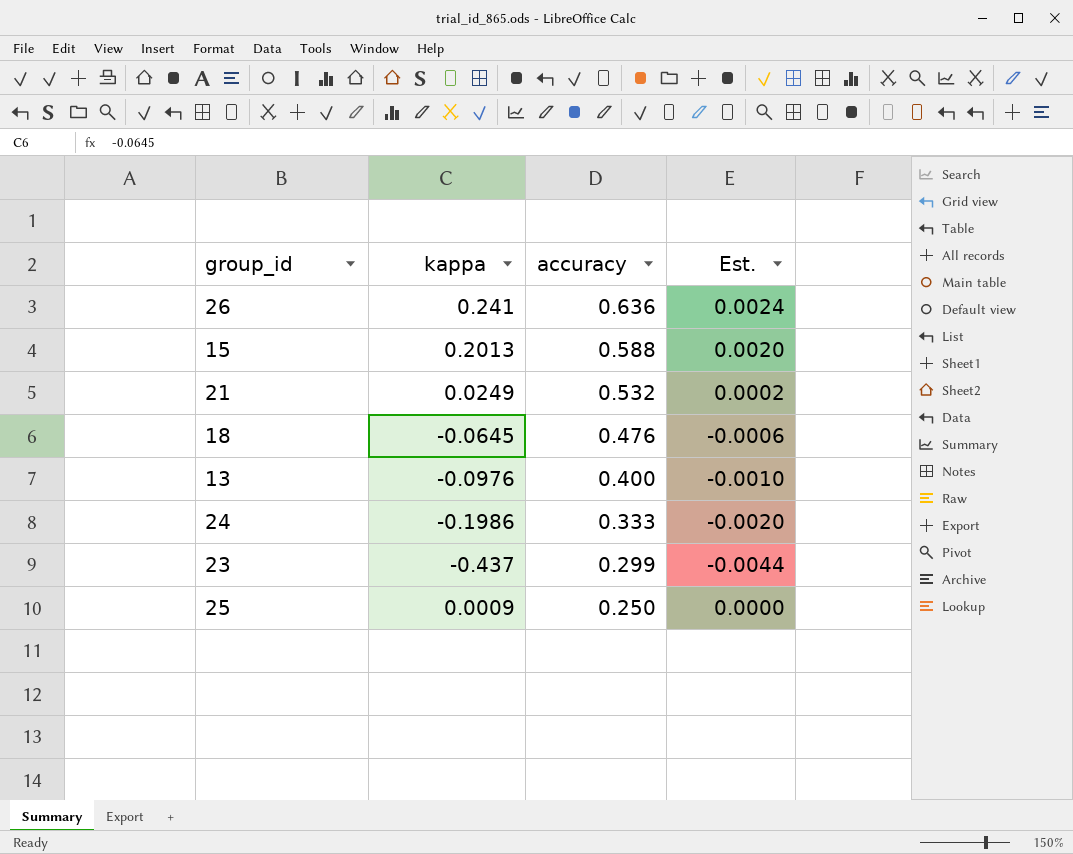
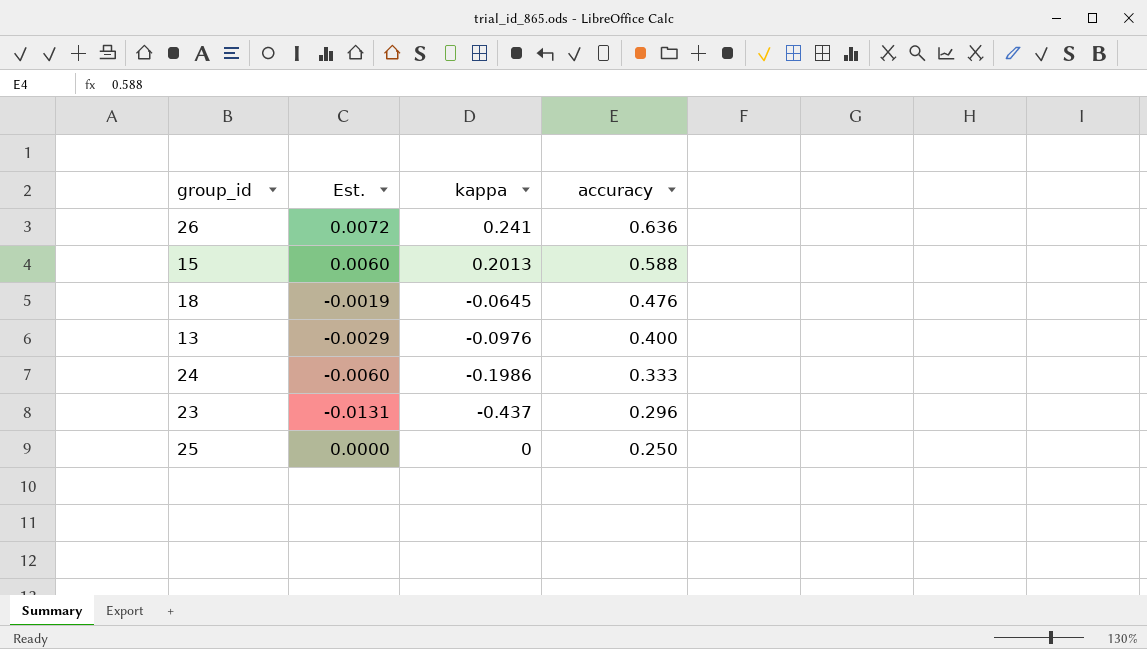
column Est. | formula: [kappa] * 0.01 -> [kappa] * 0.03
column Est. | position: 4 -> 2
row 21: 0.0249 | 0.532 | 0.0002 -> none
23 | accuracy: 0.299 -> 0.296
25 | kappa: 0.0009 -> 0

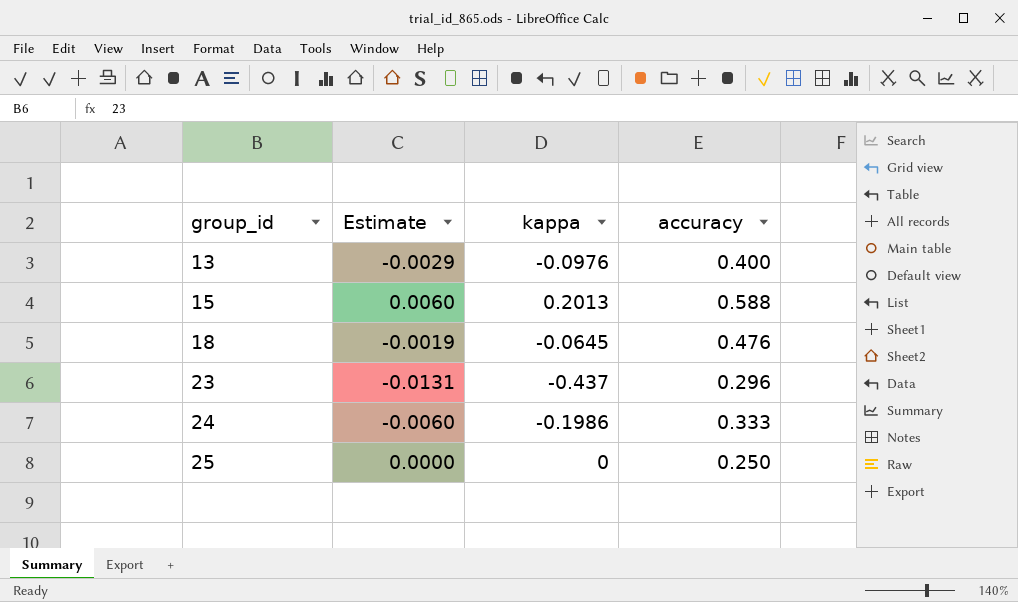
row order: accuracy descending -> group_id ascending
column name: Est. -> Estimate
row 26: 0.0072 | 0.241 | 0.636 -> none

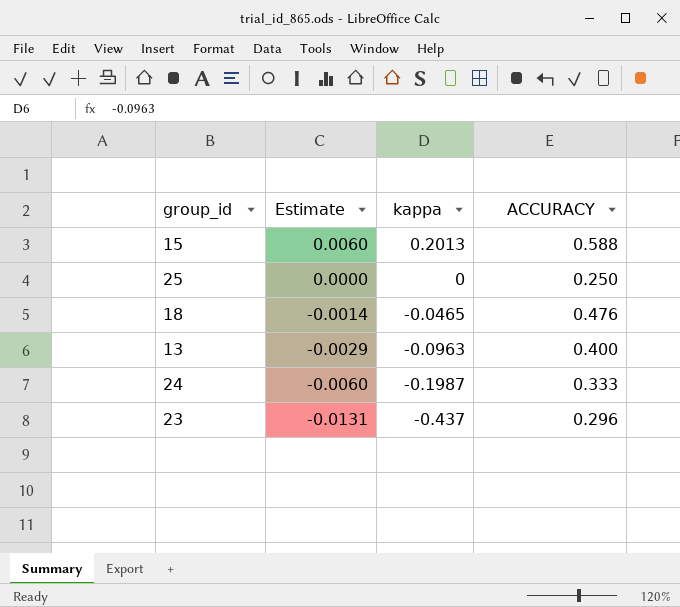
row order: group_id ascending -> Estimate descending
column name: accuracy -> ACCURACY
18 | Estimate: -0.0019 -> -0.0014
18 | kappa: -0.0645 -> -0.0465
13 | kappa: -0.0976 -> -0.0963
24 | kappa: -0.1986 -> -0.1987

